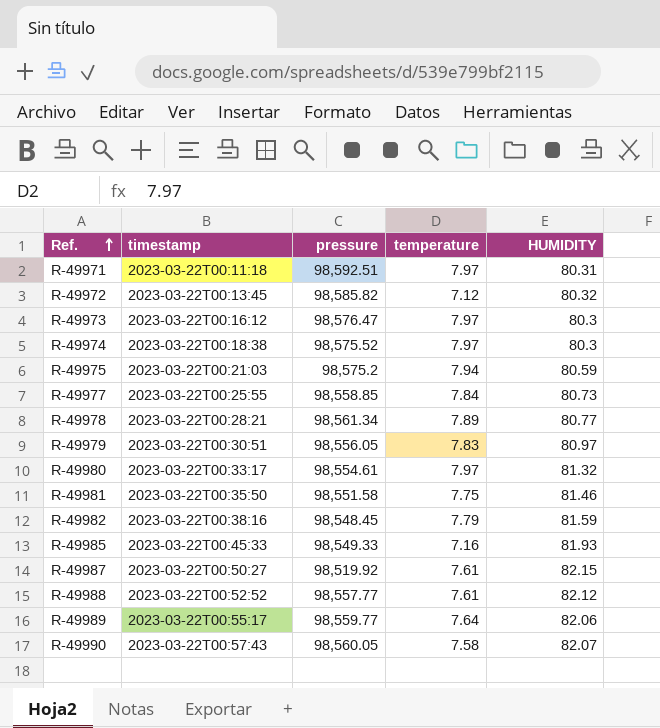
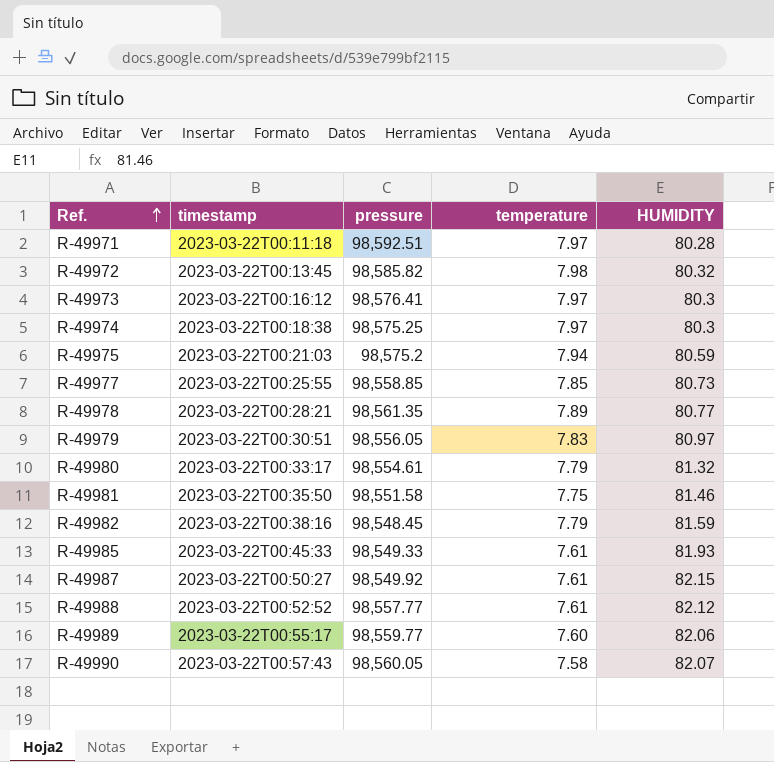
R-49971 | HUMIDITY: 80.31 -> 80.28
R-49972 | temperature: 7.12 -> 7.98
R-49973 | pressure: 98,576.47 -> 98,576.41
R-49974 | pressure: 98,575.52 -> 98,575.25
R-49977 | temperature: 7.84 -> 7.85
R-49978 | pressure: 98,561.34 -> 98,561.35
R-49980 | temperature: 7.97 -> 7.79
R-49985 | temperature: 7.16 -> 7.61
R-49987 | pressure: 98,519.92 -> 98,549.92
R-49989 | temperature: 7.64 -> 7.60

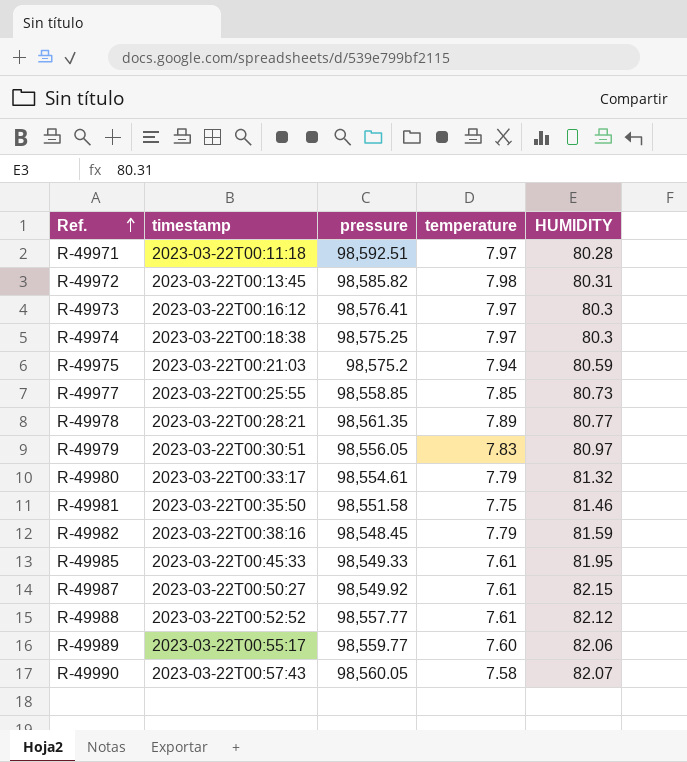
R-49972 | HUMIDITY: 80.32 -> 80.31
R-49985 | HUMIDITY: 81.93 -> 81.95

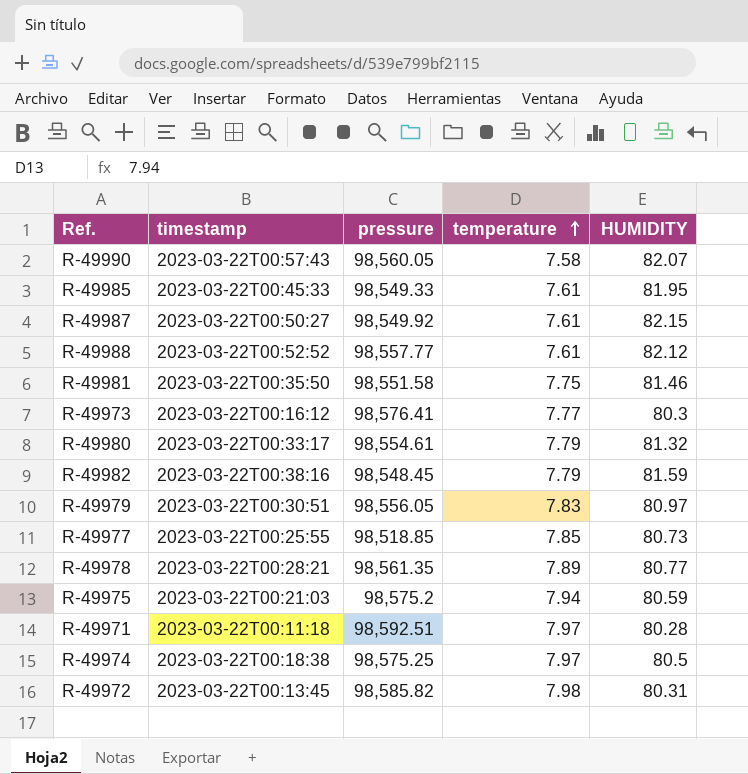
row order: Ref. ascending -> temperature ascending
row R-49989: 2023-03-22T00:55:17 | 98,559.77 | 7.60 | 82.06 -> none
R-49973 | temperature: 7.97 -> 7.77
R-49977 | pressure: 98,558.85 -> 98,518.85
R-49974 | HUMIDITY: 80.3 -> 80.5

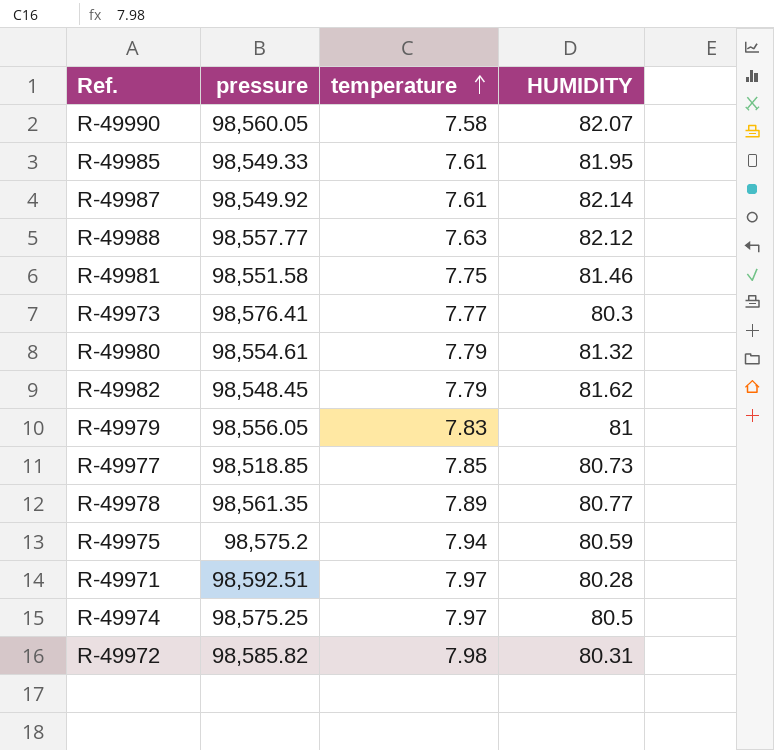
column timestamp | position: 2 -> none
R-49987 | HUMIDITY: 82.15 -> 82.14
R-49988 | temperature: 7.61 -> 7.63
R-49982 | HUMIDITY: 81.59 -> 81.62
R-49979 | HUMIDITY: 80.97 -> 81

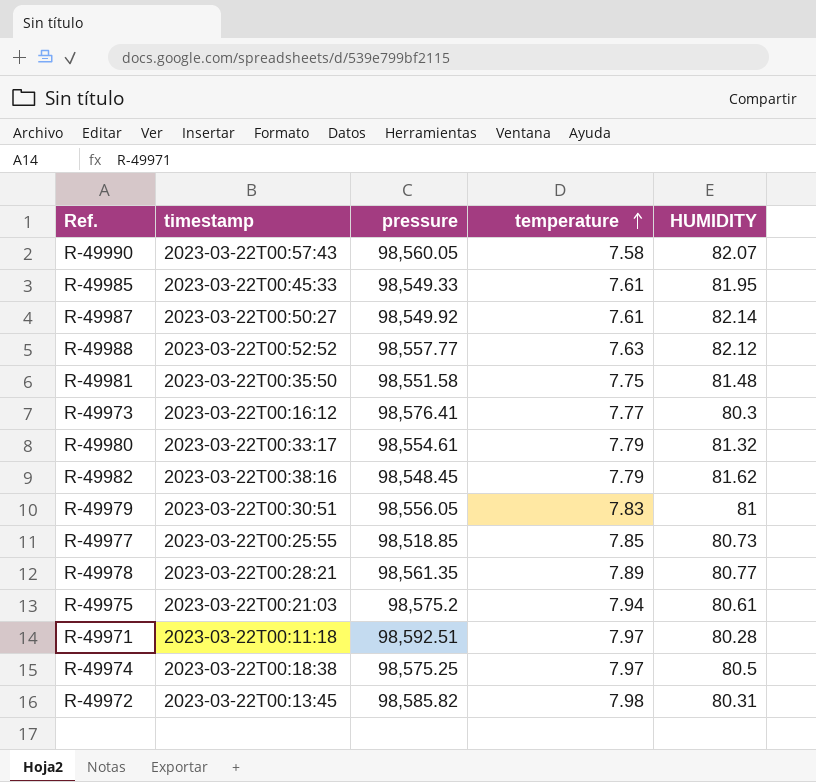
column timestamp | position: none -> 2
R-49981 | HUMIDITY: 81.46 -> 81.48
R-49975 | HUMIDITY: 80.59 -> 80.61

